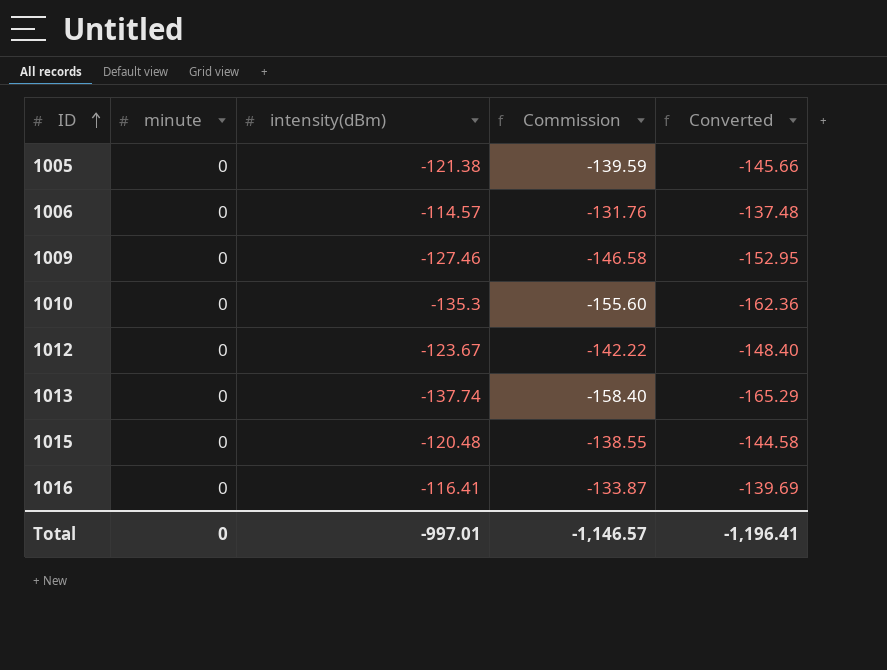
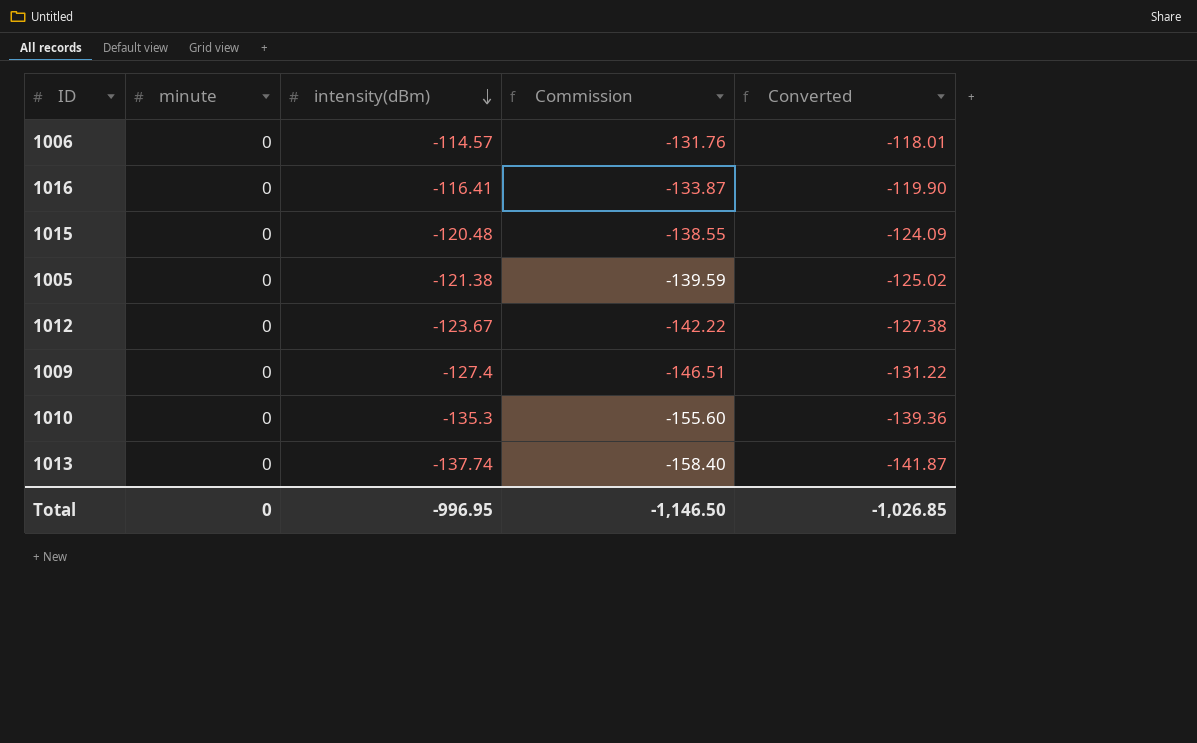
row order: ID ascending -> intensity(dBm) descending
column Converted | formula: [intensity(dBm)] * 1.2 -> [intensity(dBm)] * 1.03
1009 | intensity(dBm): -127.46 -> -127.4
1009 | Commission: -146.58 -> -146.51
Total | intensity(dBm): -997.01 -> -996.95
Total | Commission: -1,146.57 -> -1,146.50
Total | Converted: -1,196.41 -> -1,026.85

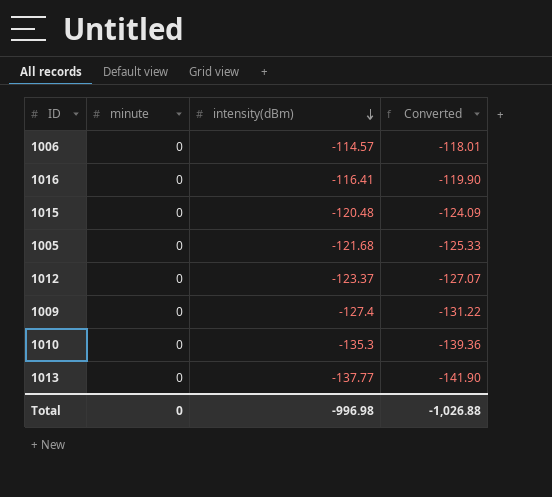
column Commission | formula: [intensity(dBm)] * 1.15 -> none
1005 | intensity(dBm): -121.38 -> -121.68
1005 | Converted: -125.02 -> -125.33
1012 | intensity(dBm): -123.67 -> -123.37
1012 | Converted: -127.38 -> -127.07
1013 | intensity(dBm): -137.74 -> -137.77
1013 | Converted: -141.87 -> -141.90
Total | intensity(dBm): -996.95 -> -996.98
Total | Converted: -1,026.85 -> -1,026.88

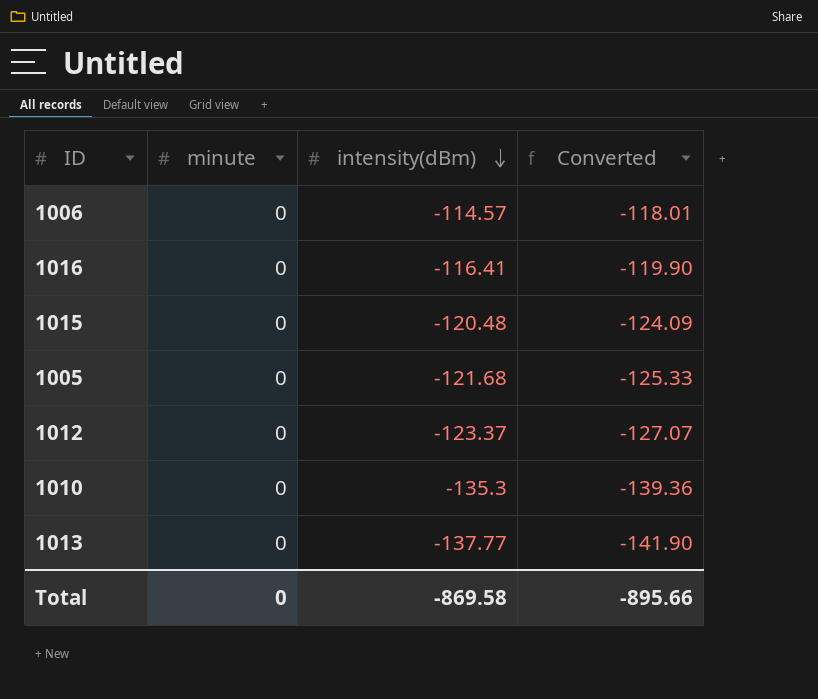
row 1009: 0 | -127.4 | -131.22 -> none
Total | intensity(dBm): -996.98 -> -869.58
Total | Converted: -1,026.88 -> -895.66

